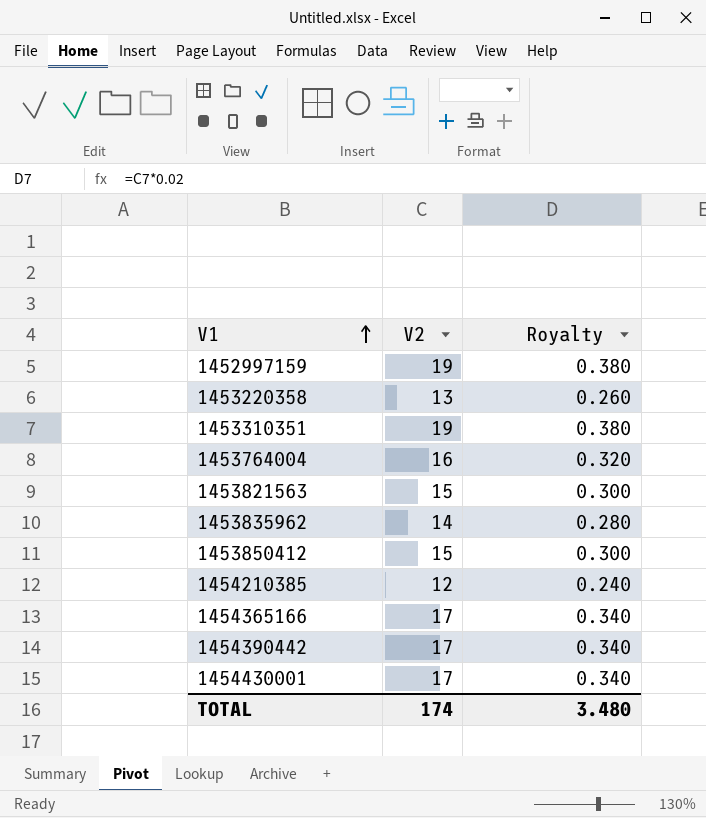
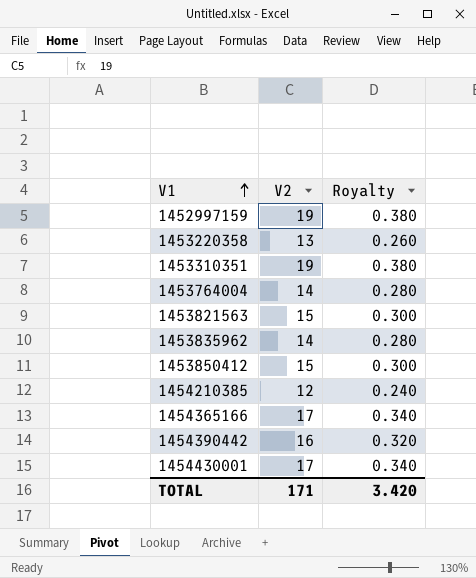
1453764004 | V2: 16 -> 14
1453764004 | Royalty: 0.320 -> 0.280
1454390442 | V2: 17 -> 16
1454390442 | Royalty: 0.340 -> 0.320
TOTAL | V2: 174 -> 171
TOTAL | Royalty: 3.480 -> 3.420

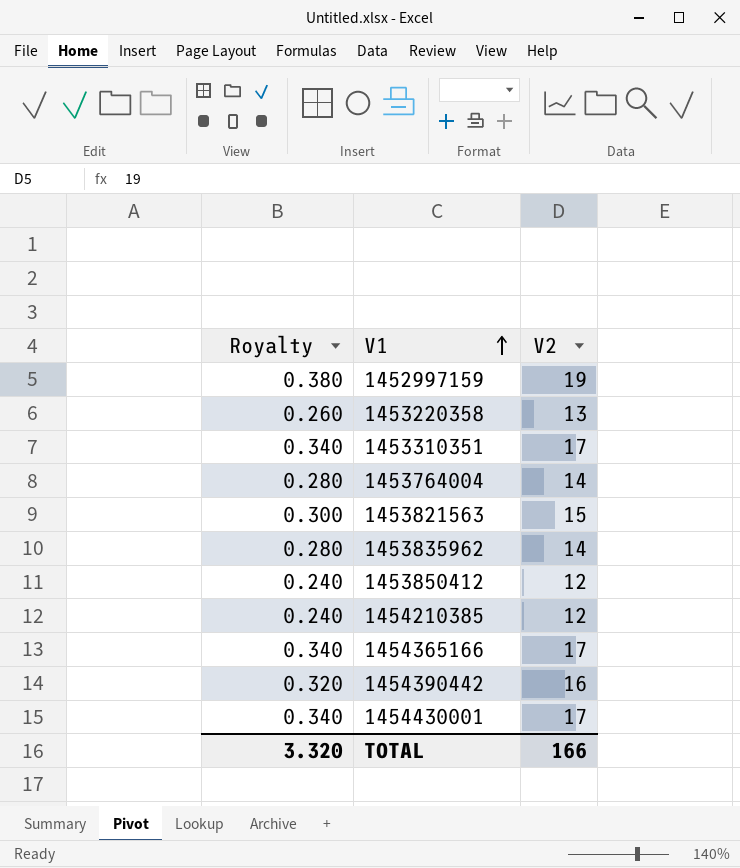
column Royalty | position: 3 -> 1
1453310351 | Royalty: 0.380 -> 0.340
1453310351 | V2: 19 -> 17
1453850412 | Royalty: 0.300 -> 0.240
1453850412 | V2: 15 -> 12
TOTAL | Royalty: 3.420 -> 3.320
TOTAL | V2: 171 -> 166

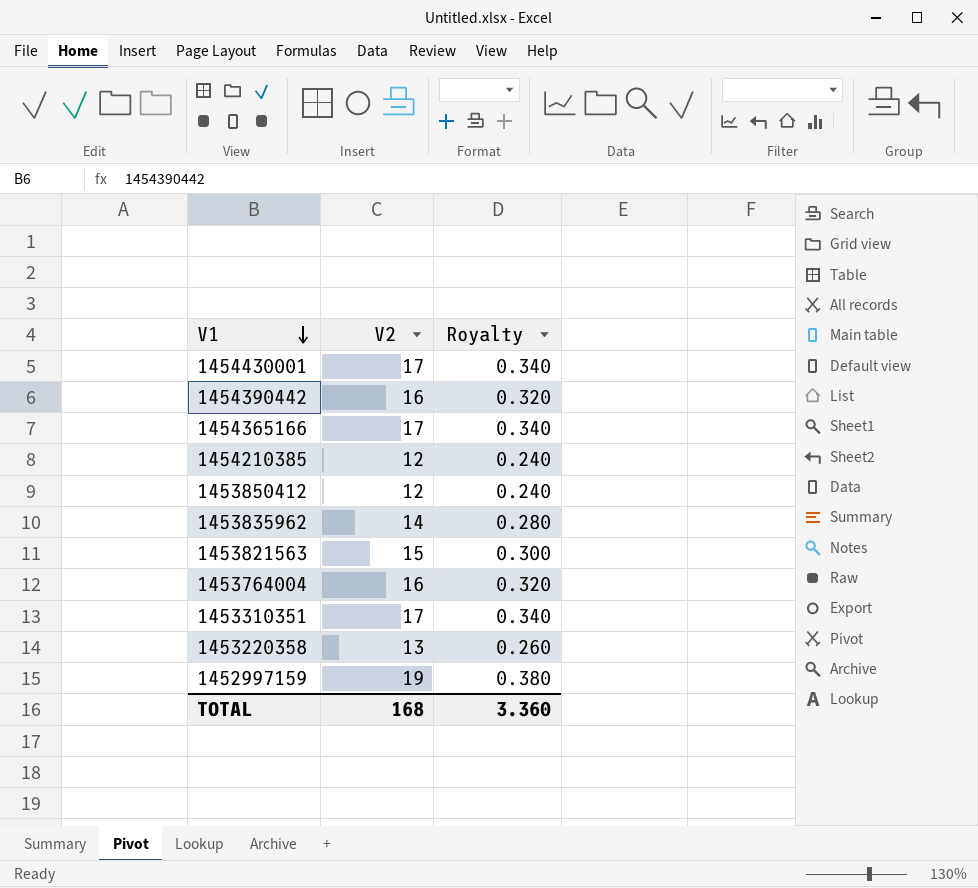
row order: V1 ascending -> V1 descending
column Royalty | position: 1 -> 3
1453764004 | V2: 14 -> 16
1453764004 | Royalty: 0.280 -> 0.320
TOTAL | V2: 166 -> 168
TOTAL | Royalty: 3.320 -> 3.360

